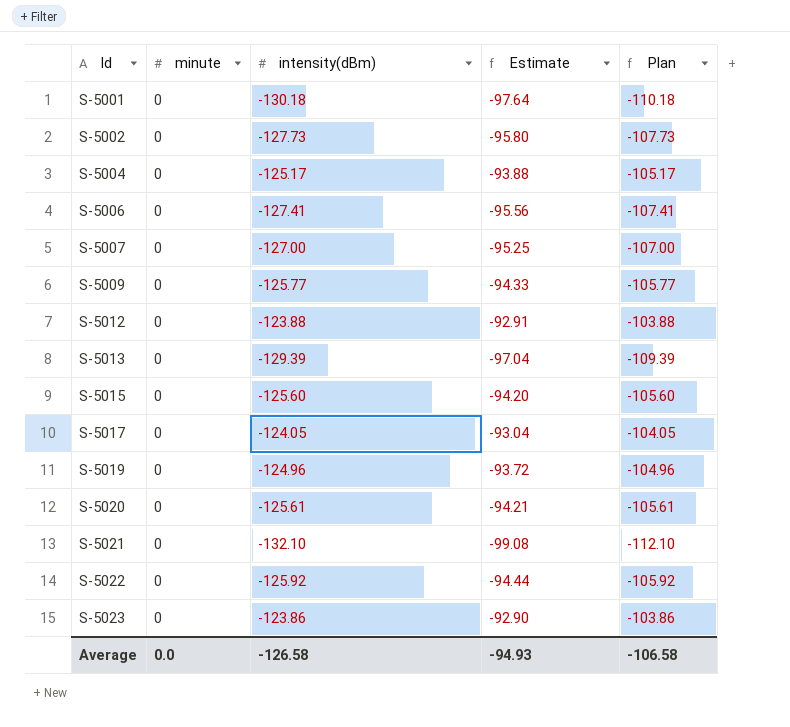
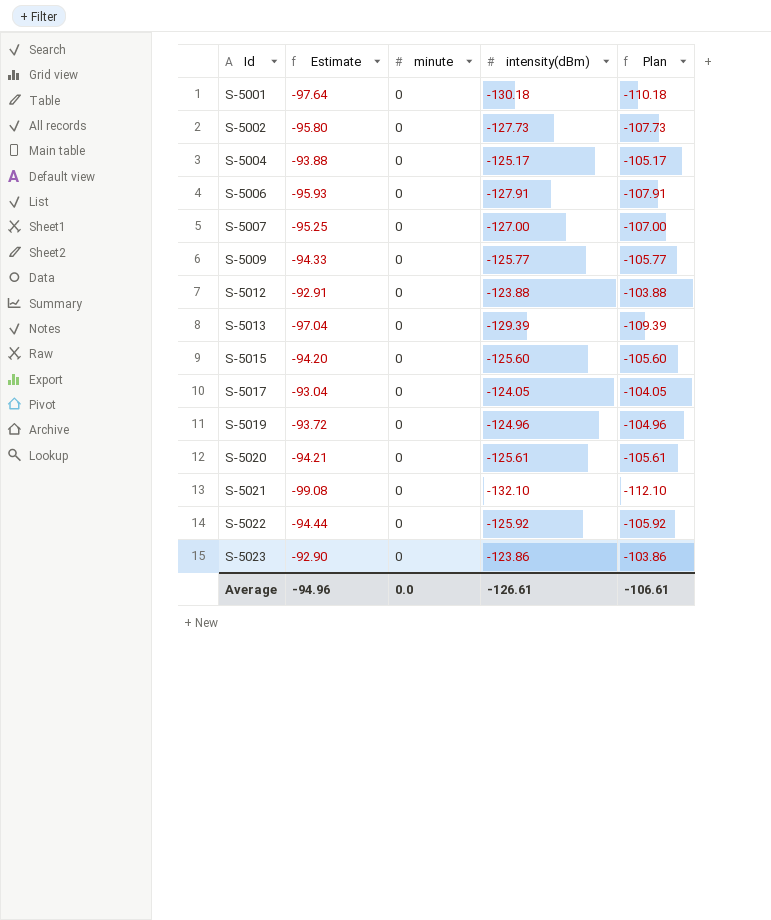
column Estimate | position: 4 -> 2
S-5006 | Estimate: -95.56 -> -95.93
S-5006 | intensity(dBm): -127.41 -> -127.91
S-5006 | Plan: -107.41 -> -107.91
Average | Estimate: -94.93 -> -94.96
Average | intensity(dBm): -126.58 -> -126.61
Average | Plan: -106.58 -> -106.61

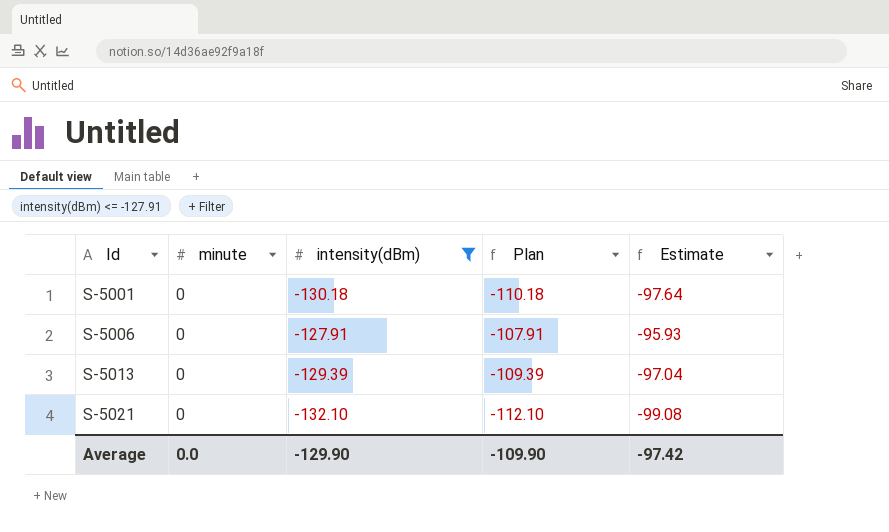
filter: none -> intensity(dBm) <= -127.91
column Estimate | position: 2 -> 5
Average | intensity(dBm): -126.61 -> -129.90
Average | Plan: -106.61 -> -109.90
Average | Estimate: -94.96 -> -97.42

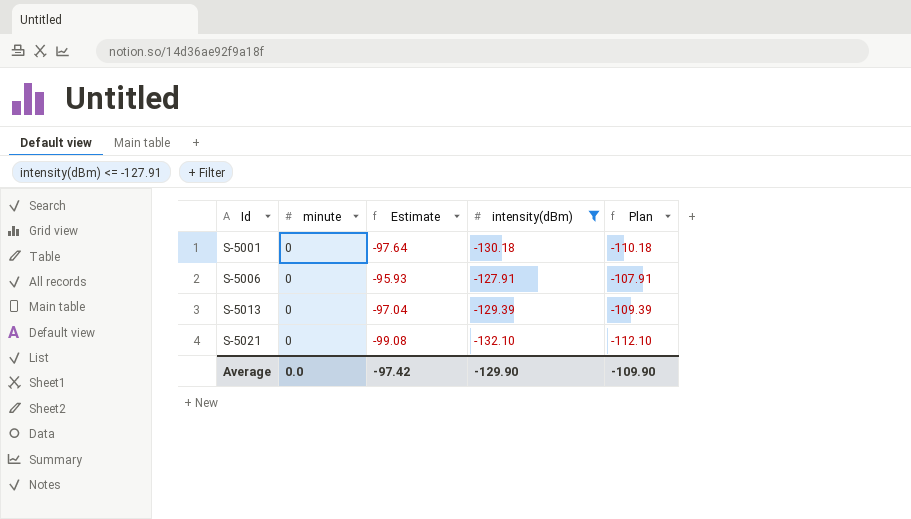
column Estimate | position: 5 -> 3

